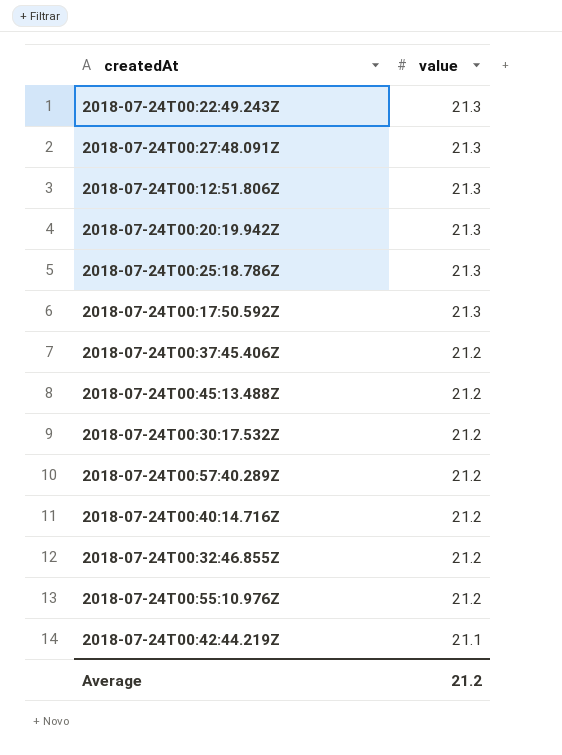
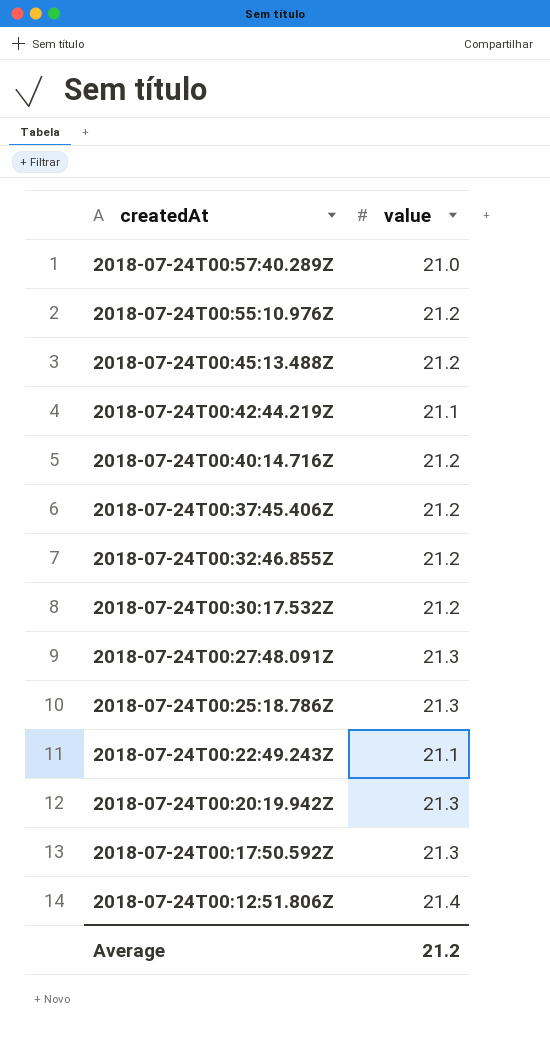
row order: value descending -> createdAt descending
2018-07-24T00:57:40.289Z | value: 21.2 -> 21.0
2018-07-24T00:22:49.243Z | value: 21.3 -> 21.1
2018-07-24T00:12:51.806Z | value: 21.3 -> 21.4

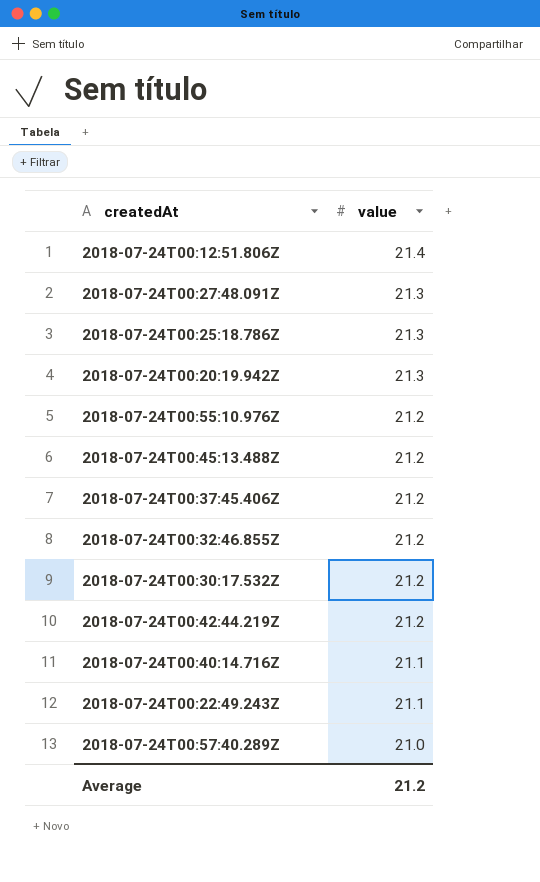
row order: createdAt descending -> value descending
row 2018-07-24T00:17:50.592Z: 21.3 -> none
2018-07-24T00:42:44.219Z | value: 21.1 -> 21.2
2018-07-24T00:40:14.716Z | value: 21.2 -> 21.1

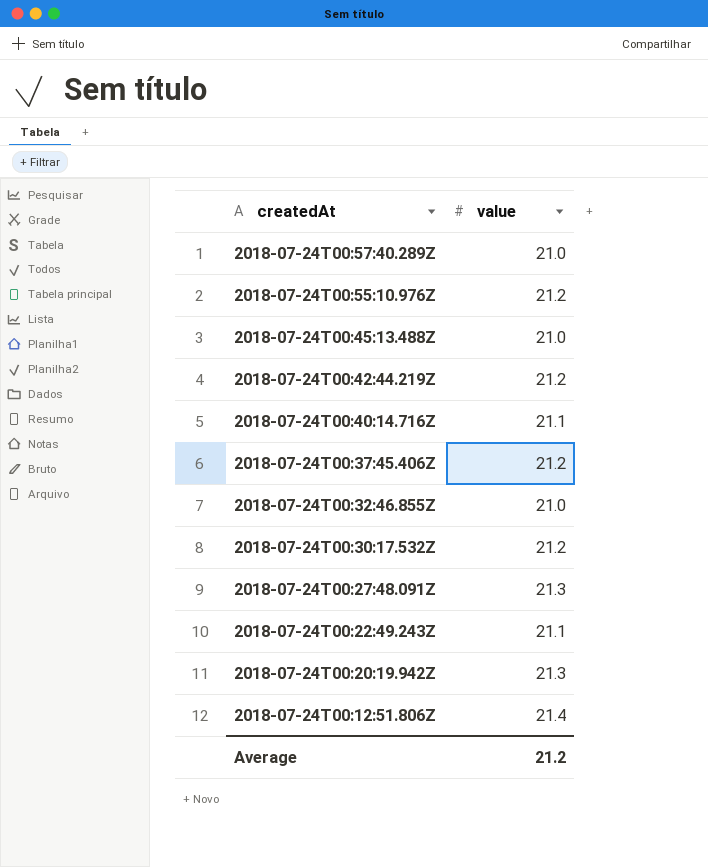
row order: value descending -> createdAt descending
row 2018-07-24T00:25:18.786Z: 21.3 -> none
2018-07-24T00:45:13.488Z | value: 21.2 -> 21.0
2018-07-24T00:32:46.855Z | value: 21.2 -> 21.0

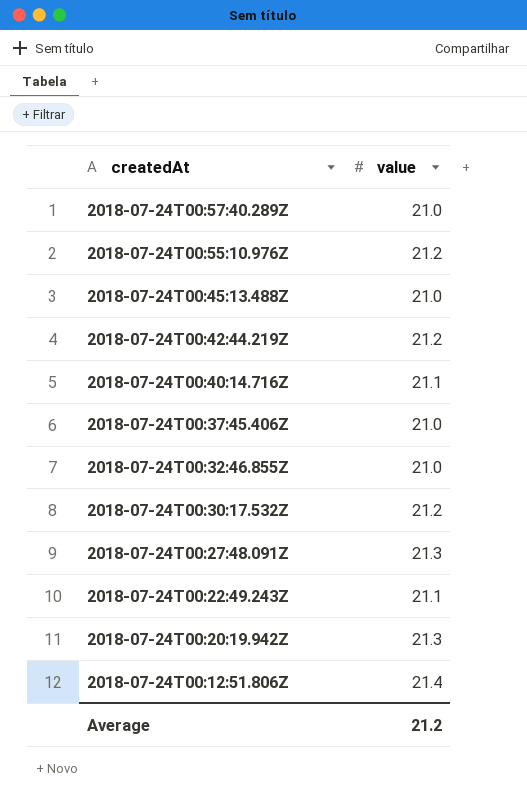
2018-07-24T00:37:45.406Z | value: 21.2 -> 21.0

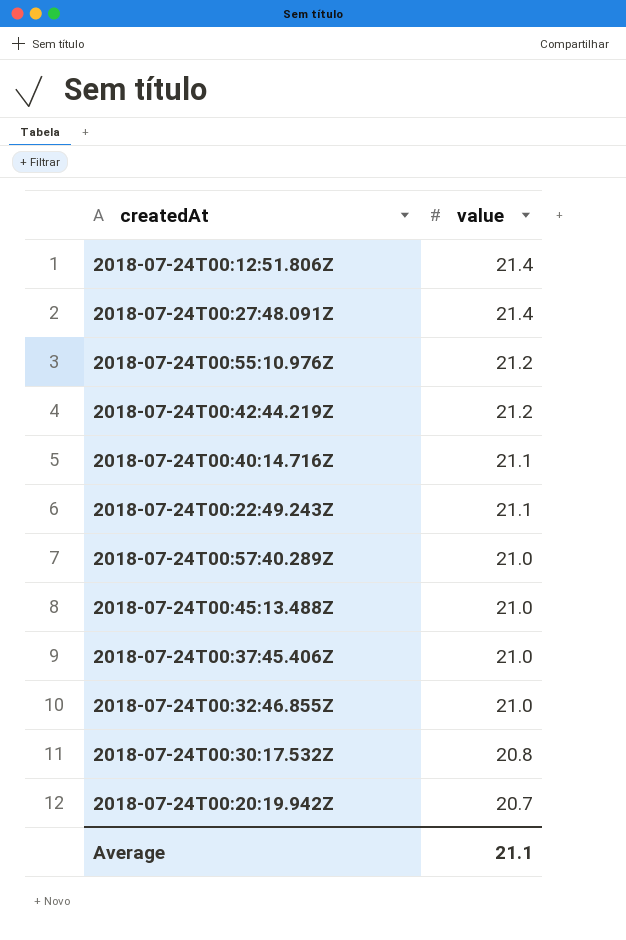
row order: createdAt descending -> value descending
2018-07-24T00:27:48.091Z | value: 21.3 -> 21.4
2018-07-24T00:30:17.532Z | value: 21.2 -> 20.8
2018-07-24T00:20:19.942Z | value: 21.3 -> 20.7
Average | value: 21.2 -> 21.1

